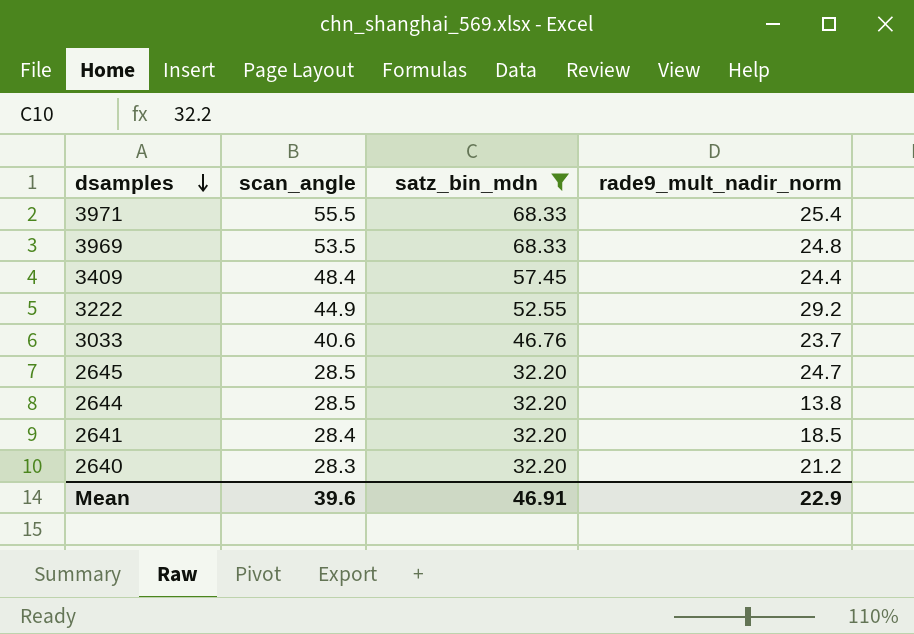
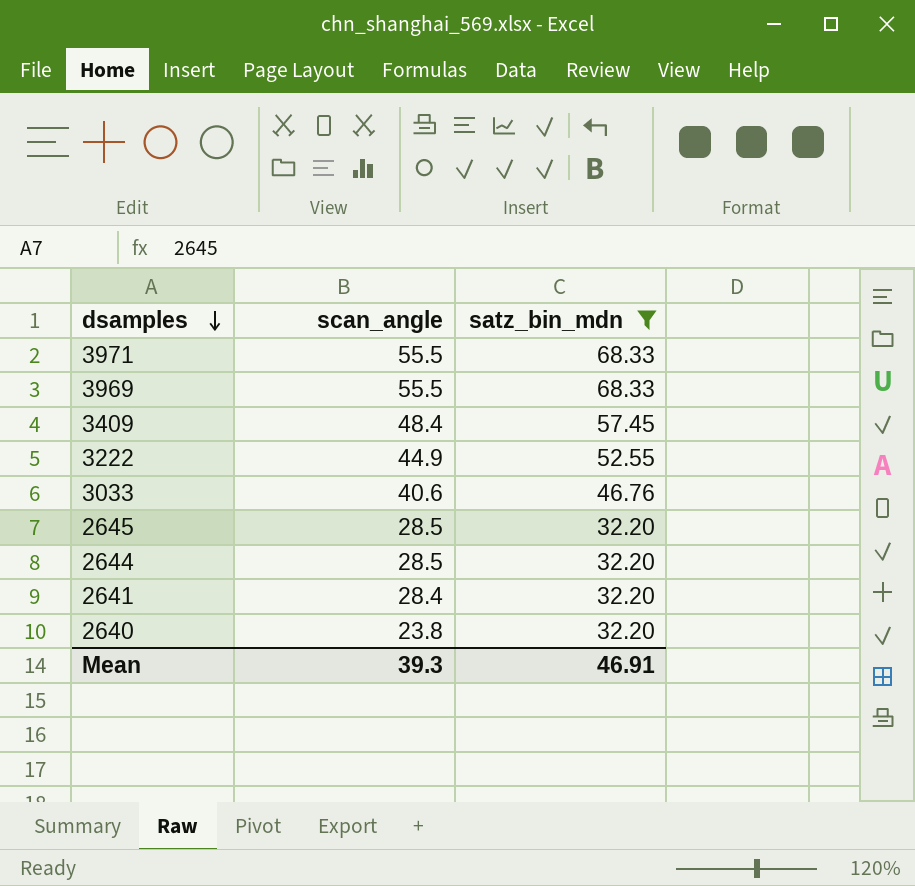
column rade9_mult_nadir_norm | position: 4 -> none
3969 | scan_angle: 53.5 -> 55.5
2640 | scan_angle: 28.3 -> 23.8
Mean | scan_angle: 39.6 -> 39.3

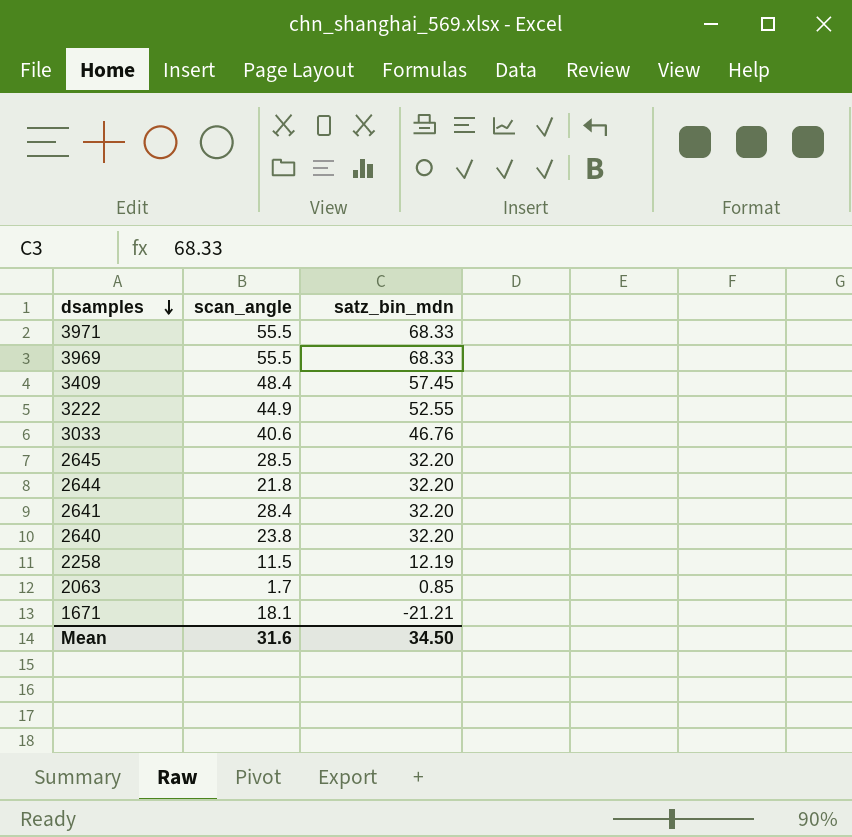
filter: satz_bin_mdn >= 32.20 -> none
2644 | scan_angle: 28.5 -> 21.8
Mean | scan_angle: 39.3 -> 31.6
Mean | satz_bin_mdn: 46.91 -> 34.50

